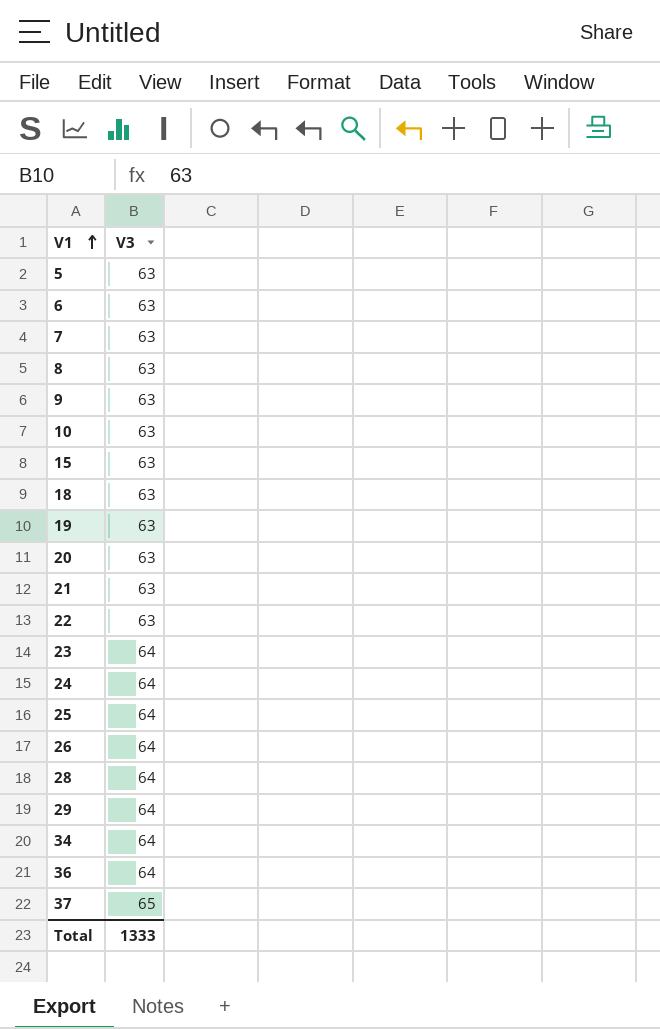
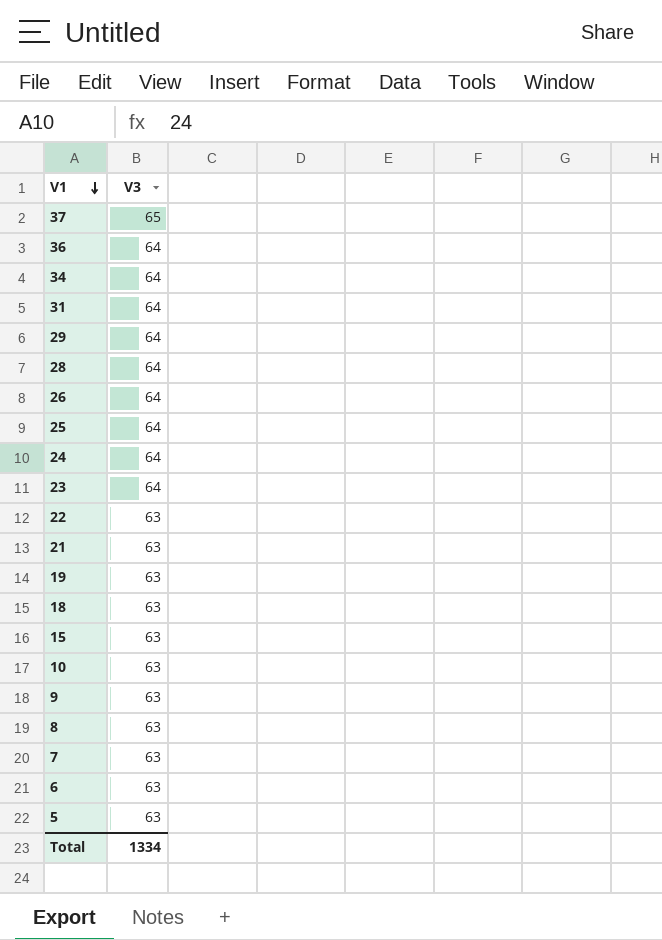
row order: V1 ascending -> V1 descending
row 20: 63 -> none
row 31: none -> 64
Total | V3: 1333 -> 1334

